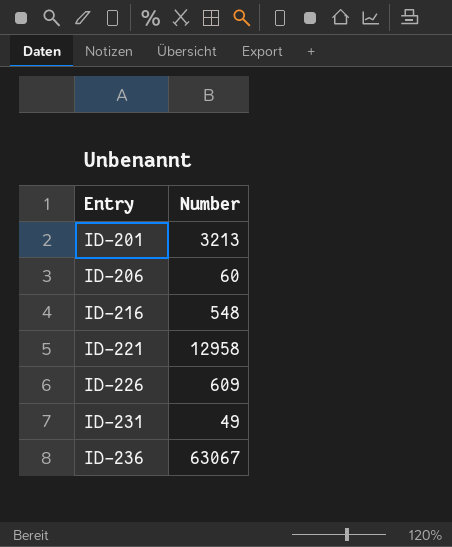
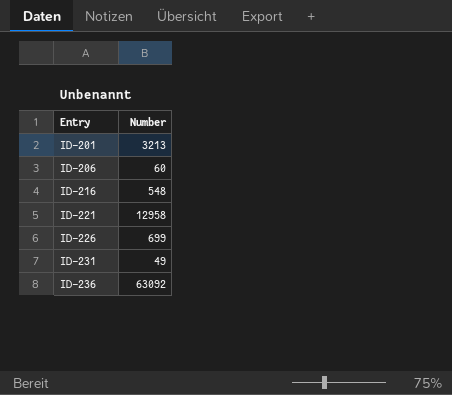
ID-226 | Number: 609 -> 699
ID-236 | Number: 63067 -> 63092

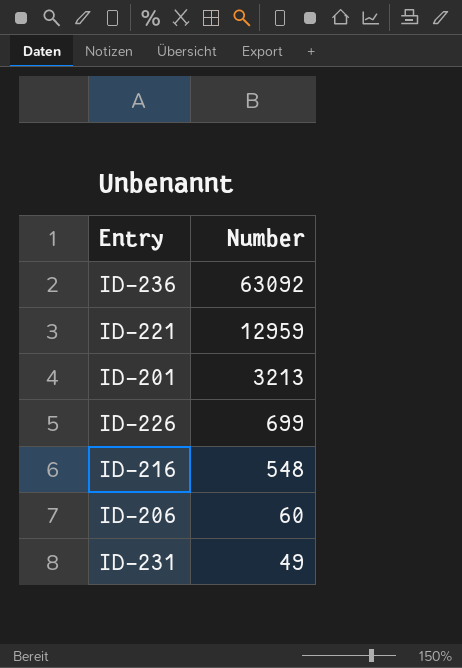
row order: Entry ascending -> Number descending
ID-221 | Number: 12958 -> 12959

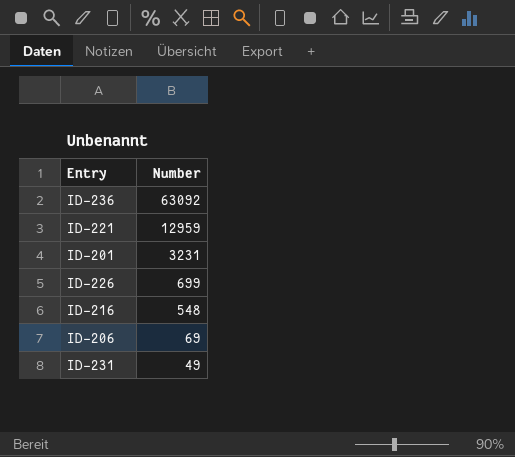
ID-201 | Number: 3213 -> 3231
ID-206 | Number: 60 -> 69

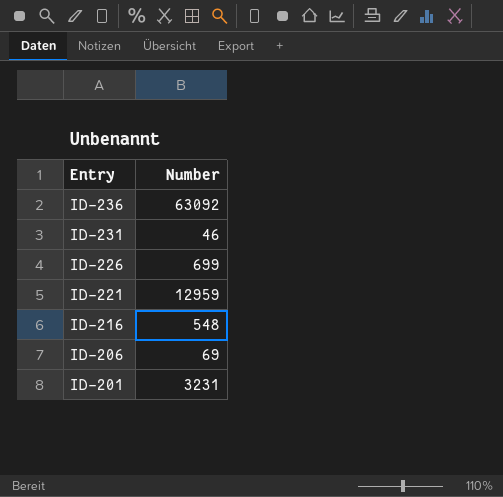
row order: Number descending -> Entry descending
ID-231 | Number: 49 -> 46

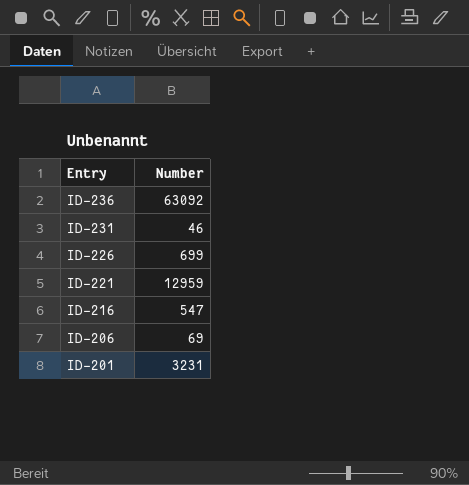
ID-216 | Number: 548 -> 547

